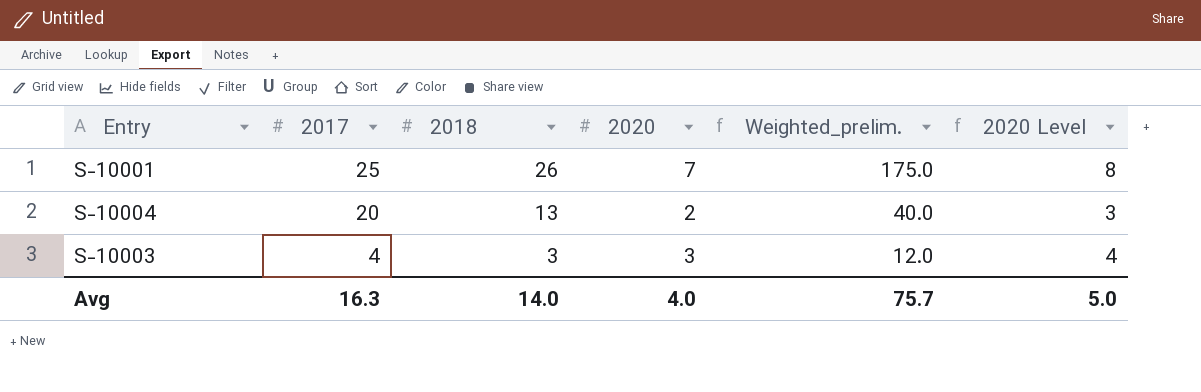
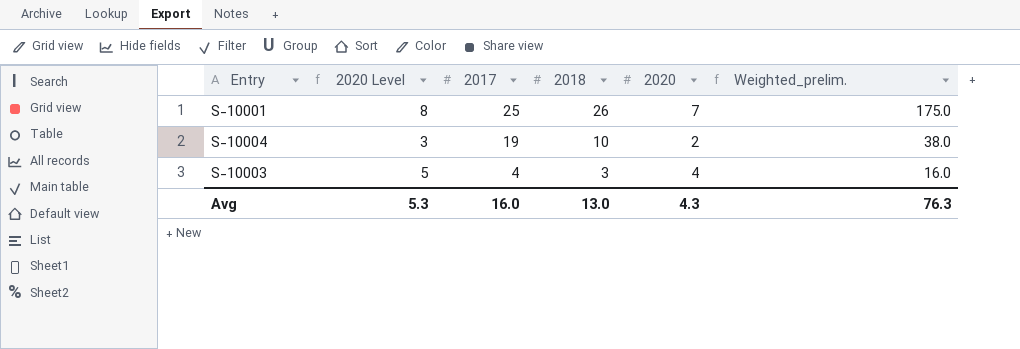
column 2020 Level | position: 6 -> 2
S-10004 | 2017: 20 -> 19
S-10004 | 2018: 13 -> 10
S-10004 | Weighted_prelim.: 40.0 -> 38.0
S-10003 | 2020 Level: 4 -> 5
S-10003 | 2020: 3 -> 4
S-10003 | Weighted_prelim.: 12.0 -> 16.0
Avg | 2020 Level: 5.0 -> 5.3
Avg | 2017: 16.3 -> 16.0
Avg | 2018: 14.0 -> 13.0
Avg | 2020: 4.0 -> 4.3
Avg | Weighted_prelim.: 75.7 -> 76.3

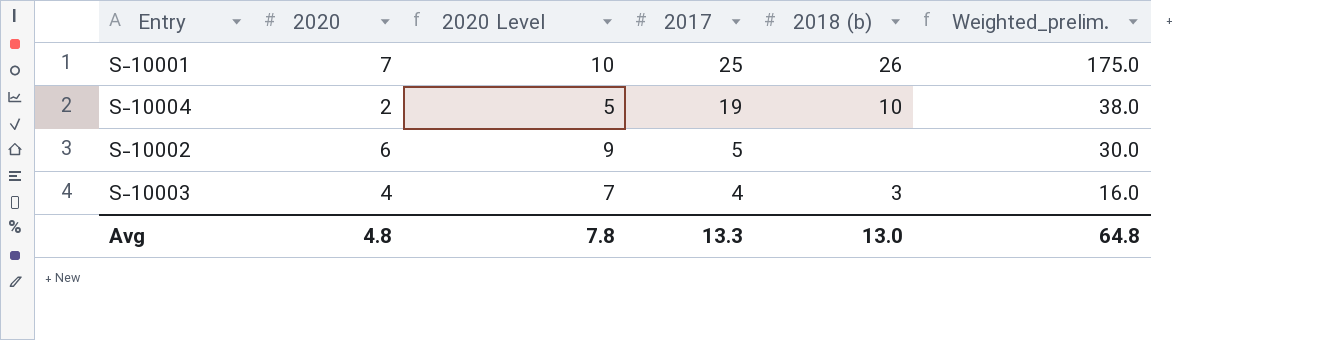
column 2020 | position: 5 -> 2
column 2020 Level | formula: [2020] + 1 -> [2020] + 3
column name: 2018 -> 2018 (b)
row S-10002: none -> 6 | 9 | 5 | none | 30.0
Avg | 2020: 4.3 -> 4.8
Avg | 2020 Level: 5.3 -> 7.8
Avg | 2017: 16.0 -> 13.3
Avg | Weighted_prelim.: 76.3 -> 64.8

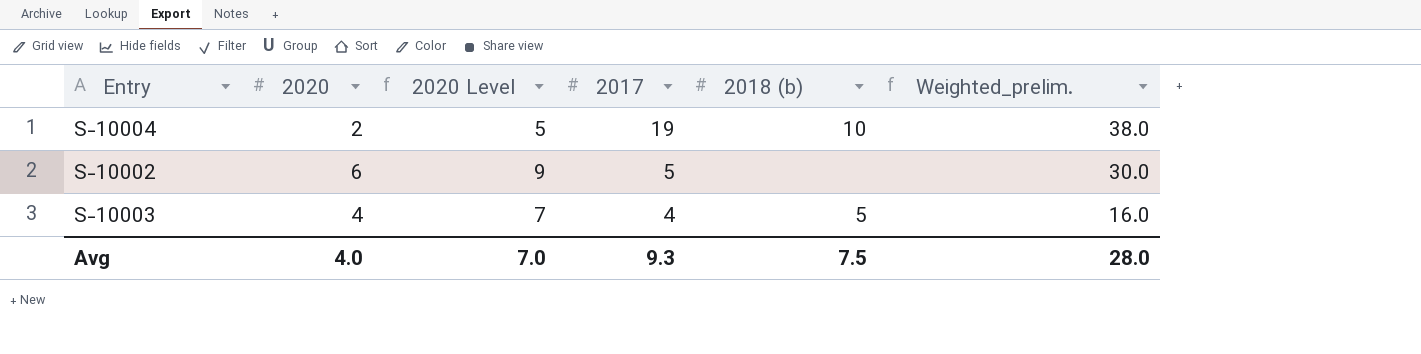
row S-10001: 7 | 10 | 25 | 26 | 175.0 -> none
S-10003 | 2018 (b): 3 -> 5
Avg | 2020: 4.8 -> 4.0
Avg | 2020 Level: 7.8 -> 7.0
Avg | 2017: 13.3 -> 9.3
Avg | 2018 (b): 13.0 -> 7.5
Avg | Weighted_prelim.: 64.8 -> 28.0

